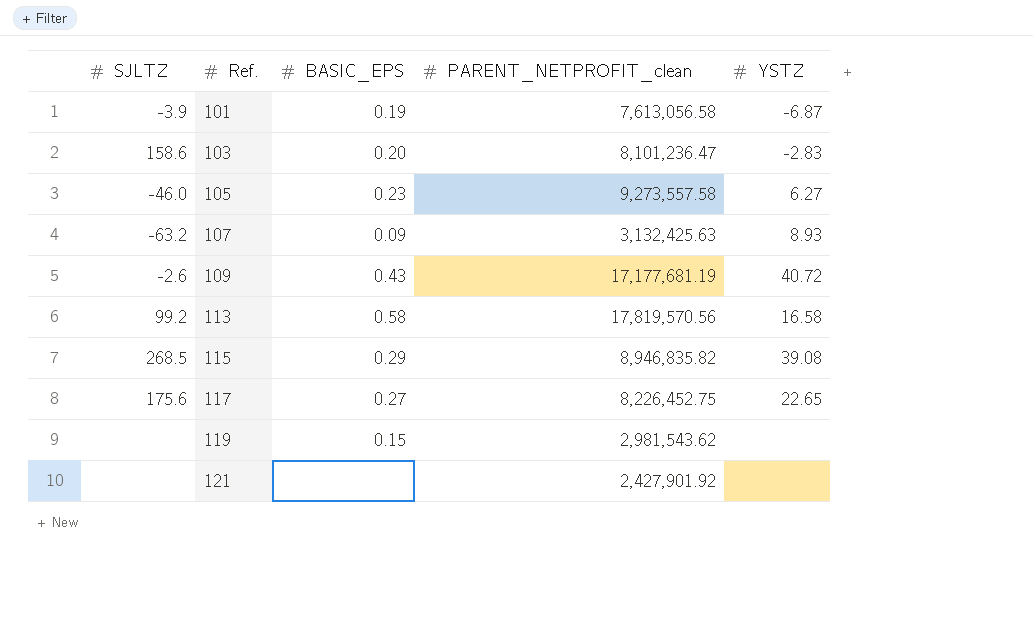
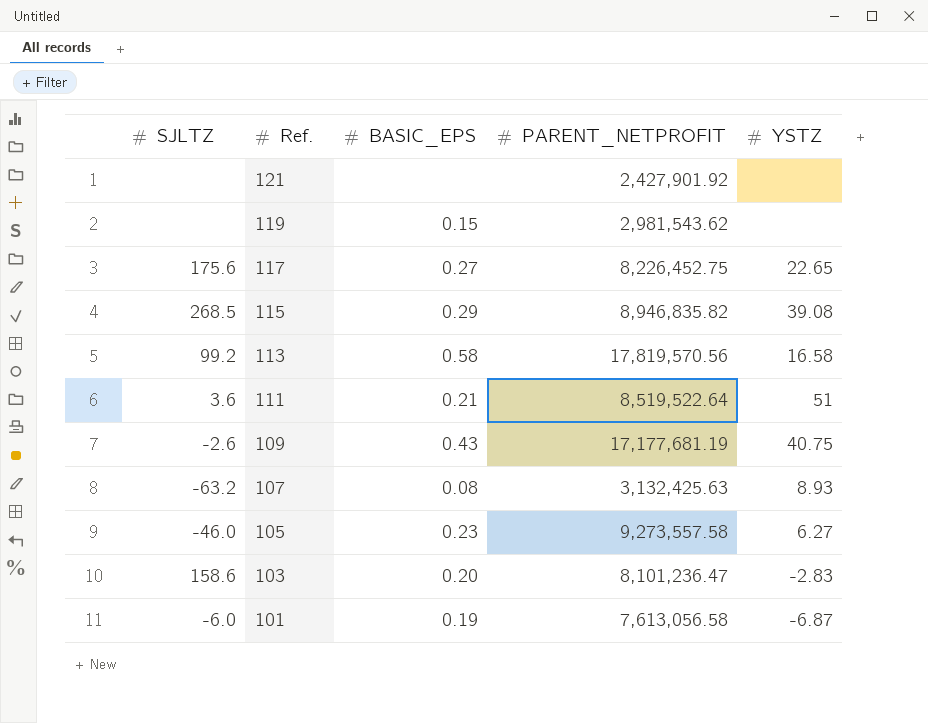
row order: Ref. ascending -> Ref. descending
column name: PARENT_NETPROFIT_clean -> PARENT_NETPROFIT
row 111: none -> 3.6 | 0.21 | 8,519,522.64 | 51
109 | YSTZ: 40.72 -> 40.75
107 | BASIC_EPS: 0.09 -> 0.08
101 | SJLTZ: -3.9 -> -6.0

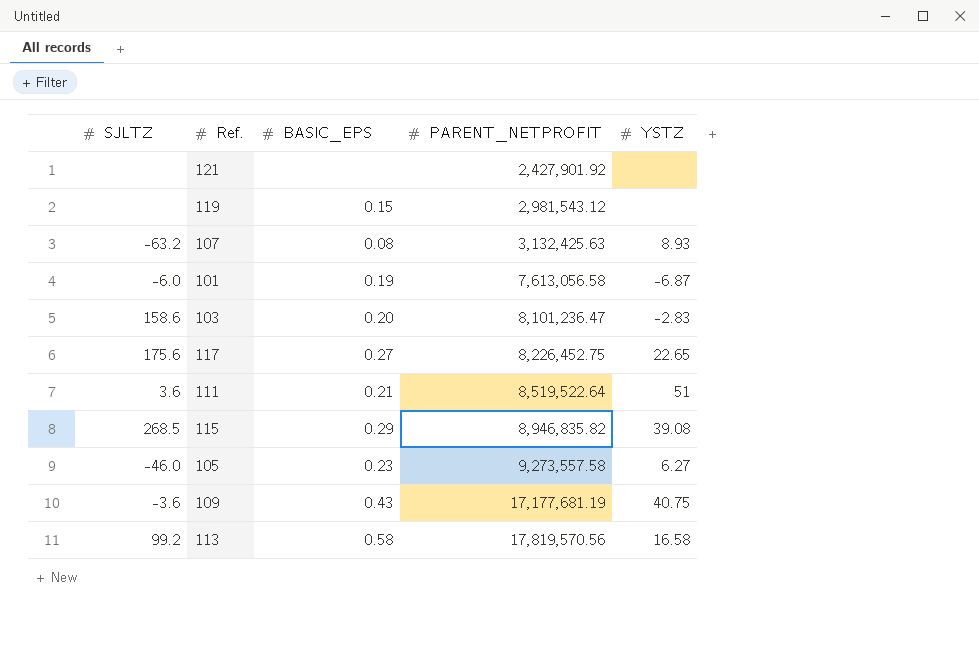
row order: Ref. descending -> PARENT_NETPROFIT ascending
119 | PARENT_NETPROFIT: 2,981,543.62 -> 2,981,543.12
109 | SJLTZ: -2.6 -> -3.6

